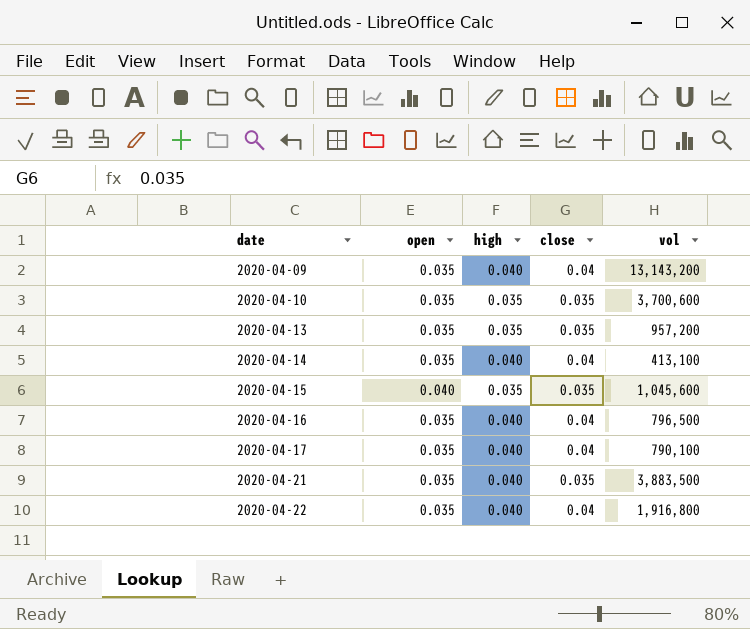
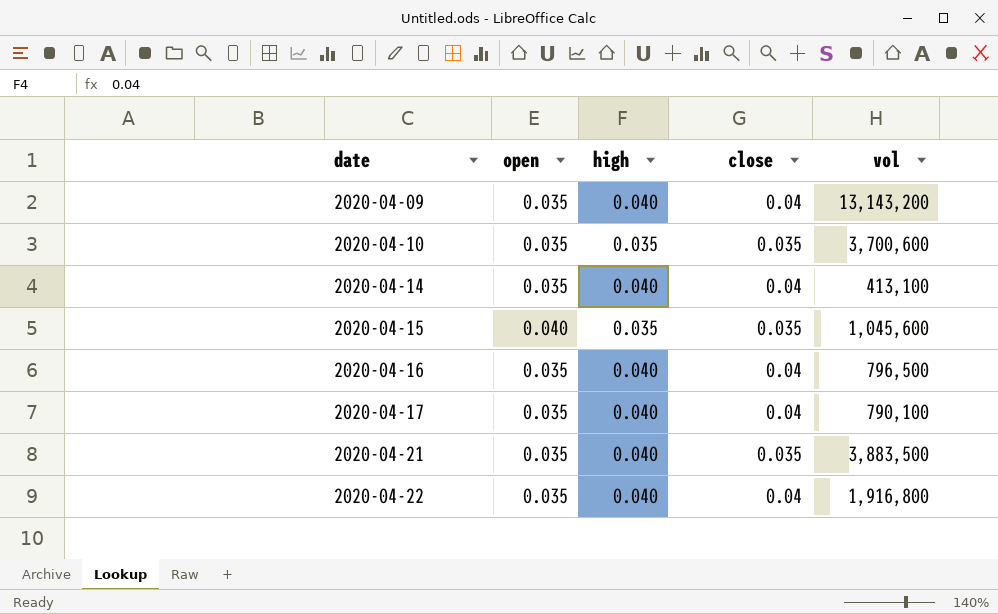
row 2020-04-13: 0.035 | 0.035 | 0.035 | 957,200 -> none

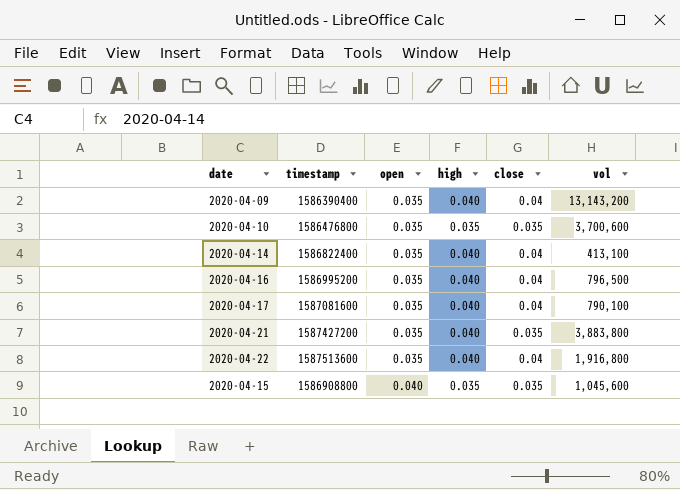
row order: date ascending -> open ascending
column timestamp | position: none -> 2
2020-04-21 | vol: 3,883,500 -> 3,883,800

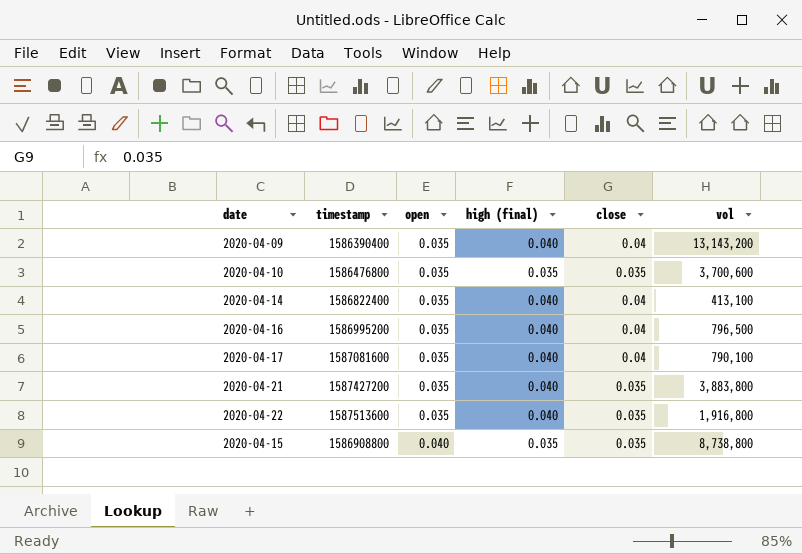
column name: high -> high (final)
2020-04-22 | close: 0.04 -> 0.035
2020-04-15 | vol: 1,045,600 -> 8,738,800

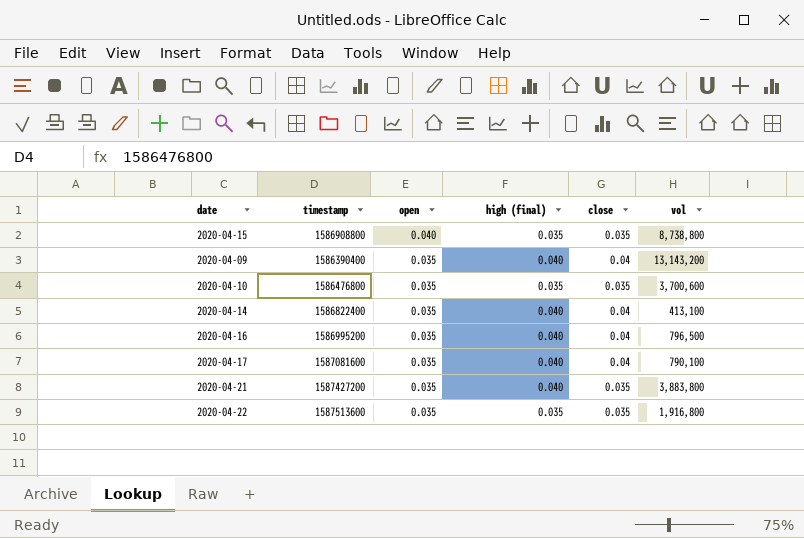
row order: open ascending -> open descending
2020-04-22 | high (final): 0.040 -> 0.035

